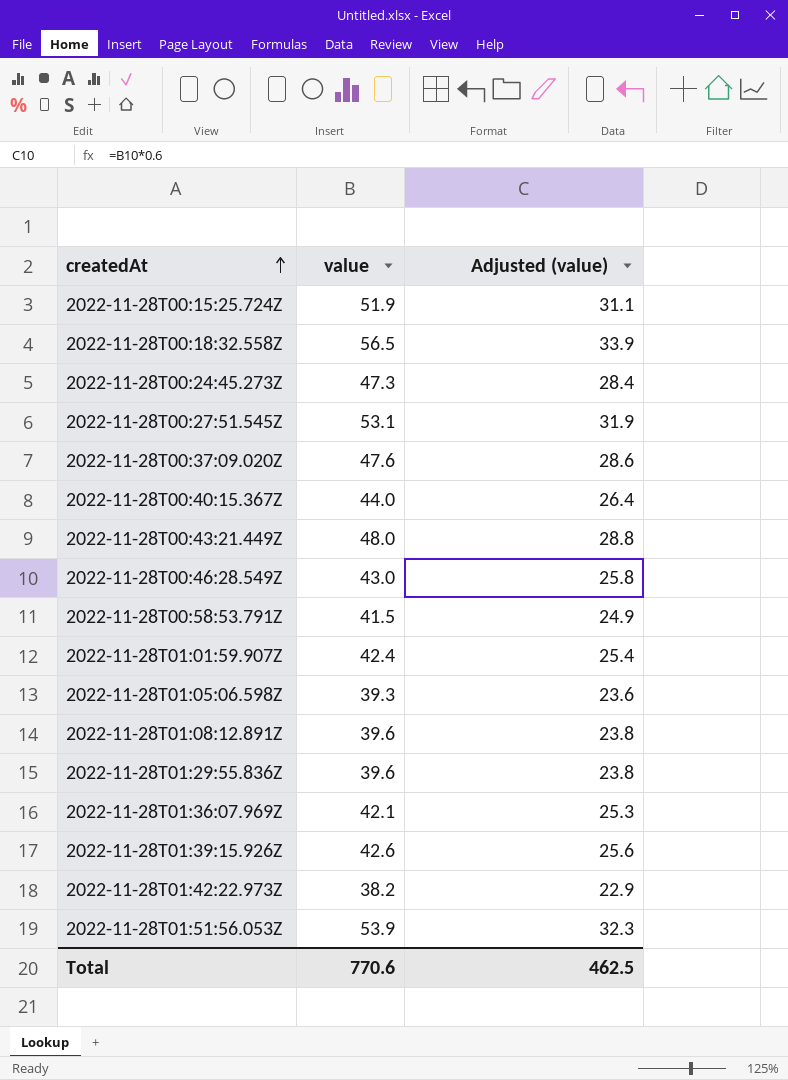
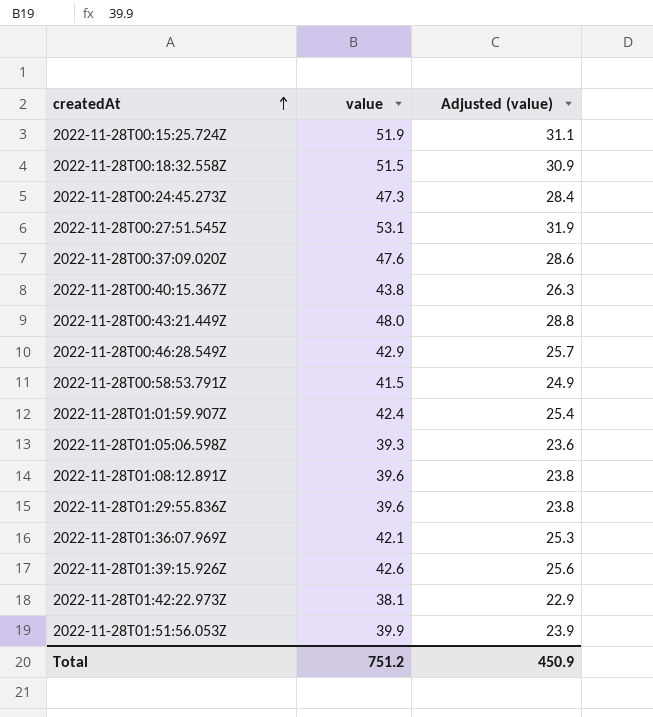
2022-11-28T00:18:32.558Z | value: 56.5 -> 51.5
2022-11-28T00:18:32.558Z | Adjusted (value): 33.9 -> 30.9
2022-11-28T00:40:15.367Z | value: 44.0 -> 43.8
2022-11-28T00:40:15.367Z | Adjusted (value): 26.4 -> 26.3
2022-11-28T00:46:28.549Z | value: 43.0 -> 42.9
2022-11-28T00:46:28.549Z | Adjusted (value): 25.8 -> 25.7
2022-11-28T01:42:22.973Z | value: 38.2 -> 38.1
2022-11-28T01:51:56.053Z | value: 53.9 -> 39.9
2022-11-28T01:51:56.053Z | Adjusted (value): 32.3 -> 23.9
Total | value: 770.6 -> 751.2
Total | Adjusted (value): 462.5 -> 450.9

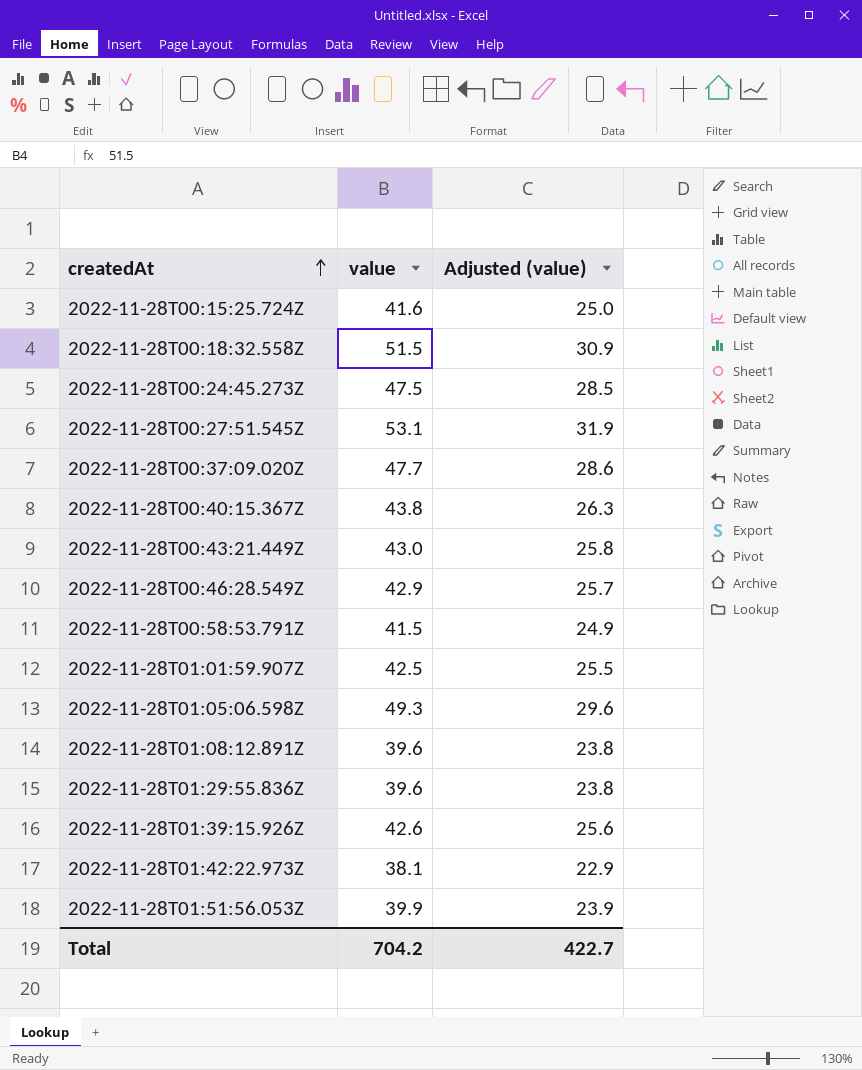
row 2022-11-28T01:36:07.969Z: 42.1 | 25.3 -> none
2022-11-28T00:15:25.724Z | value: 51.9 -> 41.6
2022-11-28T00:15:25.724Z | Adjusted (value): 31.1 -> 25.0
2022-11-28T00:24:45.273Z | value: 47.3 -> 47.5
2022-11-28T00:24:45.273Z | Adjusted (value): 28.4 -> 28.5
2022-11-28T00:37:09.020Z | value: 47.6 -> 47.7
2022-11-28T00:43:21.449Z | value: 48.0 -> 43.0
2022-11-28T00:43:21.449Z | Adjusted (value): 28.8 -> 25.8
2022-11-28T01:01:59.907Z | value: 42.4 -> 42.5
2022-11-28T01:01:59.907Z | Adjusted (value): 25.4 -> 25.5
2022-11-28T01:05:06.598Z | value: 39.3 -> 49.3
2022-11-28T01:05:06.598Z | Adjusted (value): 23.6 -> 29.6
Total | value: 751.2 -> 704.2
Total | Adjusted (value): 450.9 -> 422.7

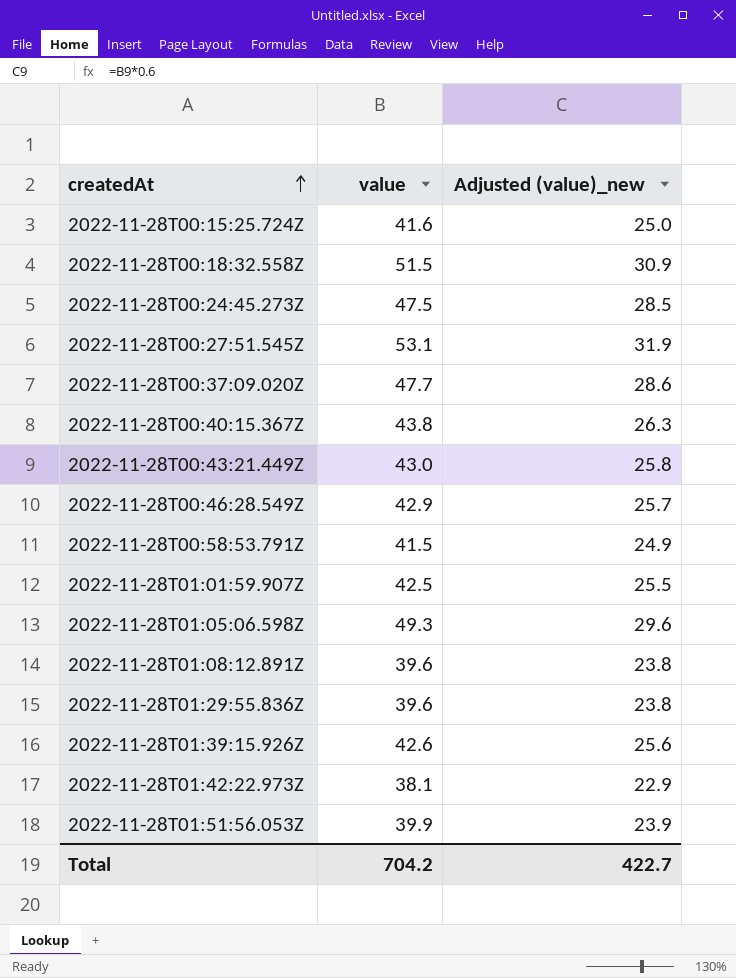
column name: Adjusted (value) -> Adjusted (value)_new

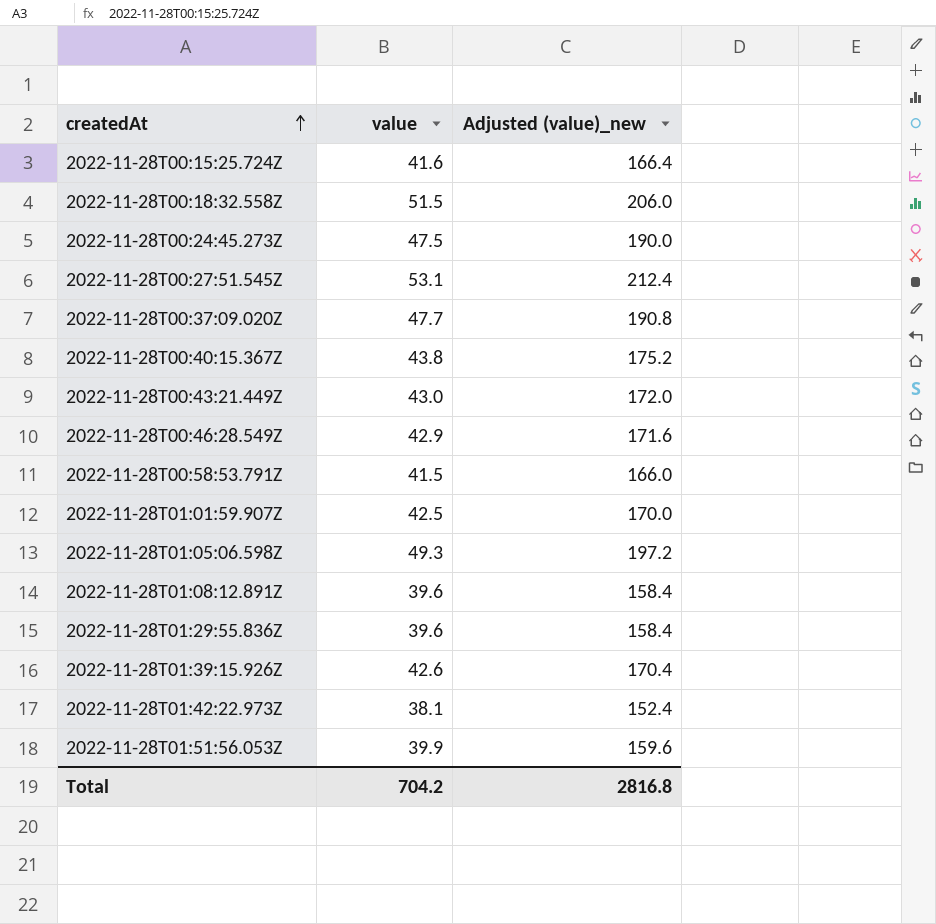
column Adjusted (value)_new | formula: [value] * 0.6 -> [value] * 4
Total | Adjusted (value)_new: 422.7 -> 2816.8

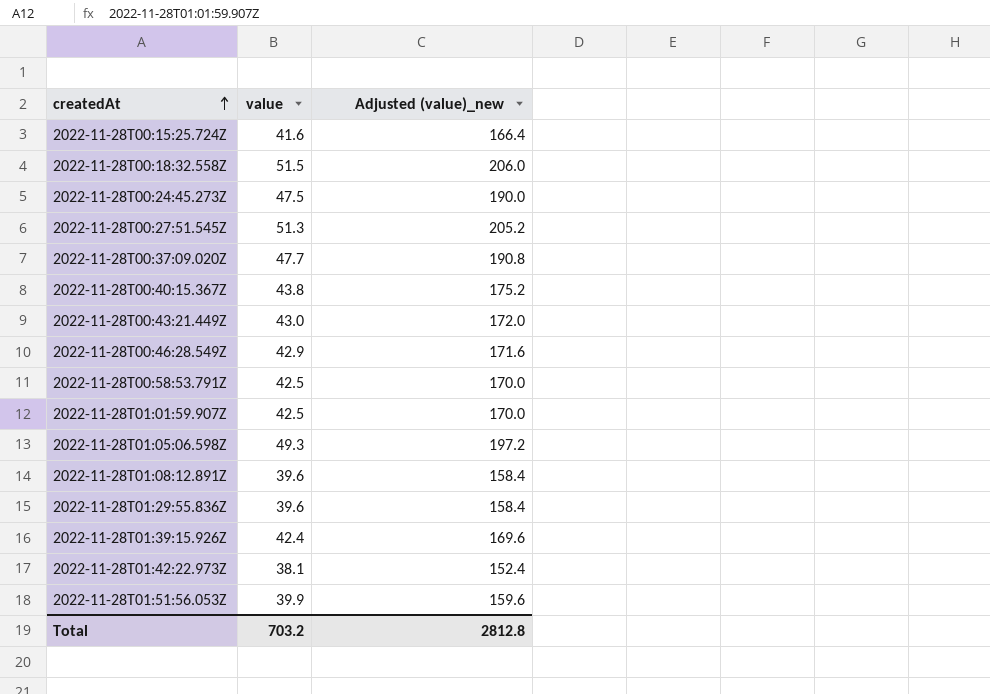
2022-11-28T00:27:51.545Z | value: 53.1 -> 51.3
2022-11-28T00:27:51.545Z | Adjusted (value)_new: 212.4 -> 205.2
2022-11-28T00:58:53.791Z | value: 41.5 -> 42.5
2022-11-28T00:58:53.791Z | Adjusted (value)_new: 166.0 -> 170.0
2022-11-28T01:39:15.926Z | value: 42.6 -> 42.4
2022-11-28T01:39:15.926Z | Adjusted (value)_new: 170.4 -> 169.6
Total | value: 704.2 -> 703.2
Total | Adjusted (value)_new: 2816.8 -> 2812.8

